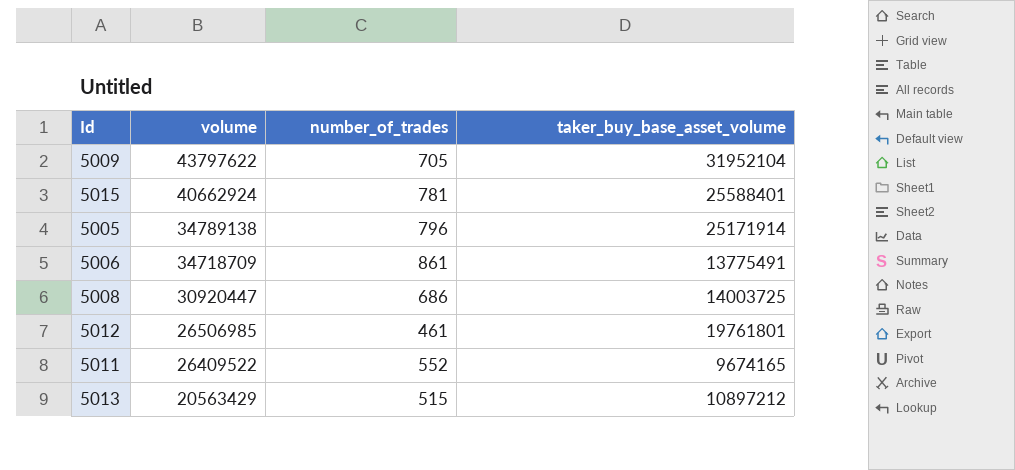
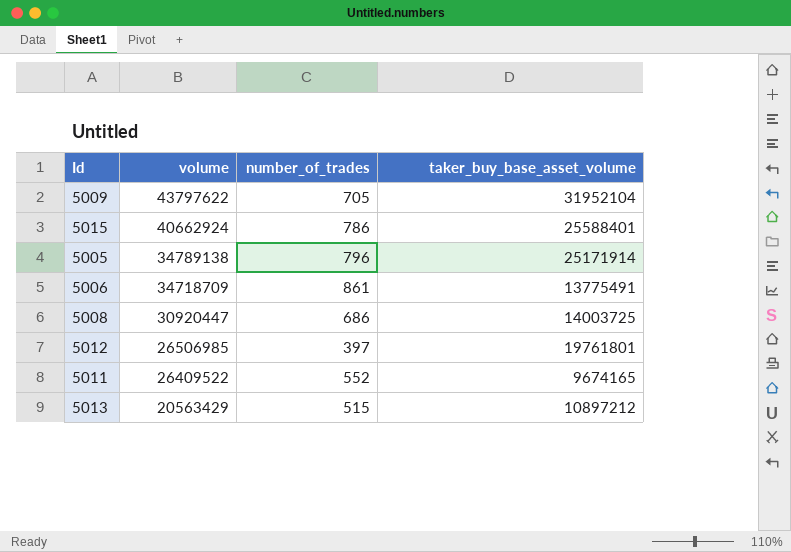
5015 | number_of_trades: 781 -> 786
5012 | number_of_trades: 461 -> 397

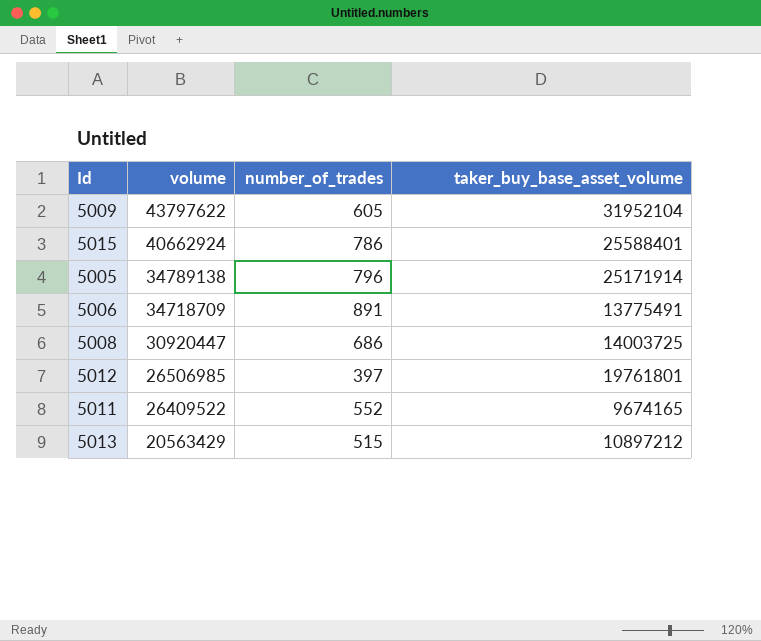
5009 | number_of_trades: 705 -> 605
5006 | number_of_trades: 861 -> 891

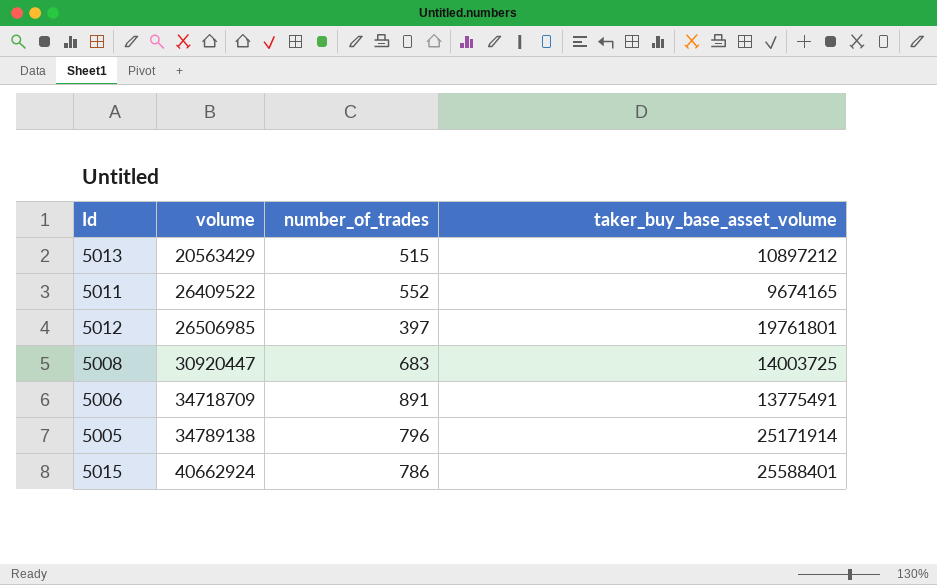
row order: volume descending -> volume ascending
row 5009: 43797622 | 605 | 31952104 -> none
5008 | number_of_trades: 686 -> 683

